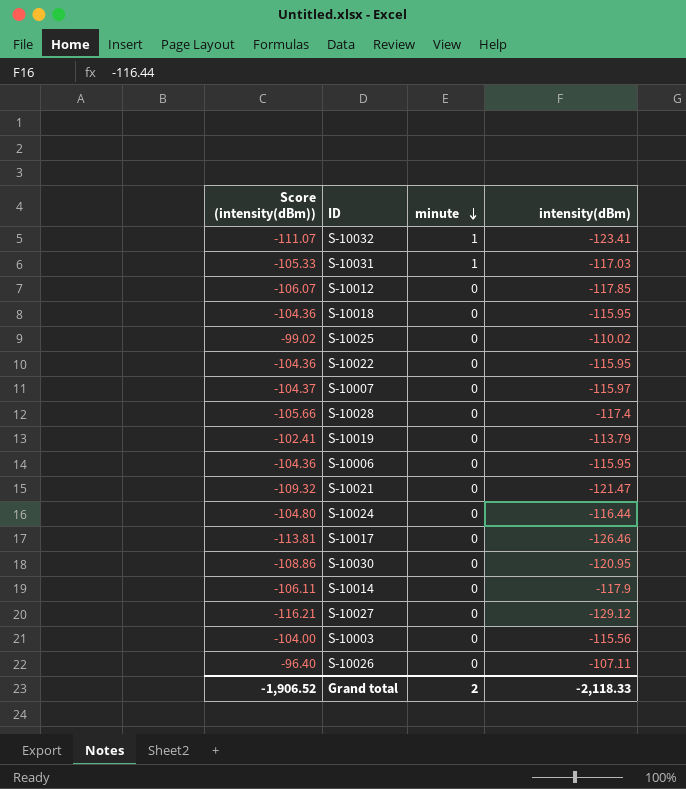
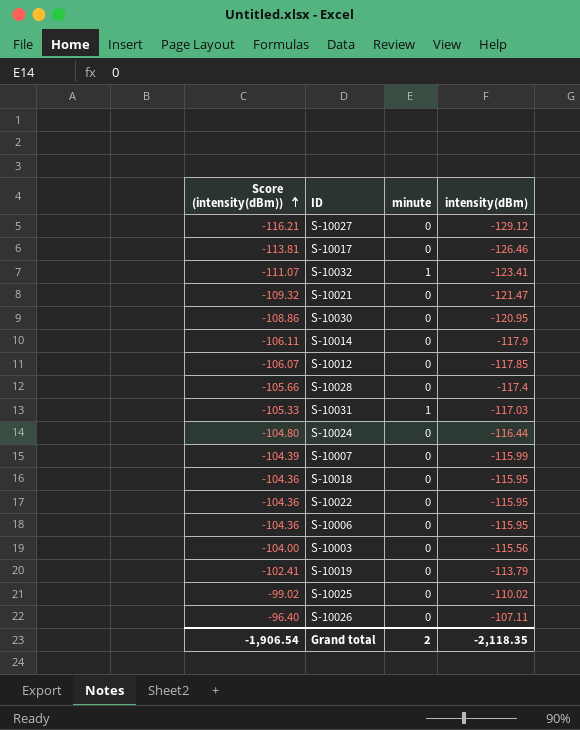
row order: minute descending -> Score (intensity(dBm)) ascending
S-10007 | Score (intensity(dBm)): -104.37 -> -104.39
S-10007 | intensity(dBm): -115.97 -> -115.99
Grand total | Score (intensity(dBm)): -1,906.52 -> -1,906.54
Grand total | intensity(dBm): -2,118.33 -> -2,118.35

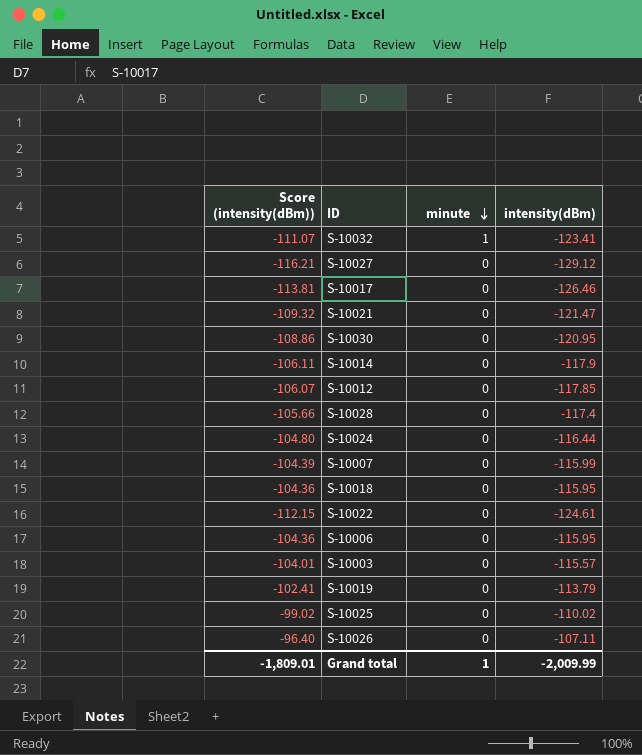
row order: Score (intensity(dBm)) ascending -> minute descending
row S-10031: -105.33 | 1 | -117.03 -> none
S-10022 | Score (intensity(dBm)): -104.36 -> -112.15
S-10022 | intensity(dBm): -115.95 -> -124.61
S-10003 | Score (intensity(dBm)): -104.00 -> -104.01
S-10003 | intensity(dBm): -115.56 -> -115.57
Grand total | Score (intensity(dBm)): -1,906.54 -> -1,809.01
Grand total | minute: 2 -> 1
Grand total | intensity(dBm): -2,118.35 -> -2,009.99

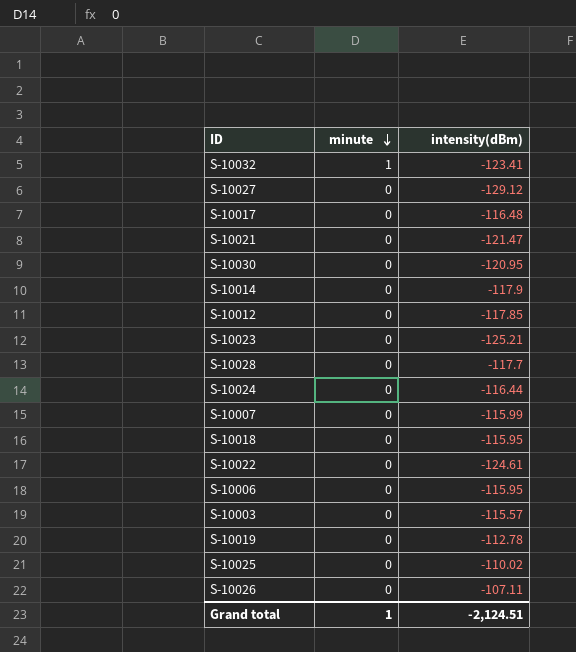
column Score (intensity(dBm)) | formula: [intensity(dBm)] * 0.9 -> none
S-10017 | intensity(dBm): -126.46 -> -116.48
row S-10023: none -> 0 | -125.21
S-10028 | intensity(dBm): -117.4 -> -117.7
S-10019 | intensity(dBm): -113.79 -> -112.78
Grand total | intensity(dBm): -2,009.99 -> -2,124.51

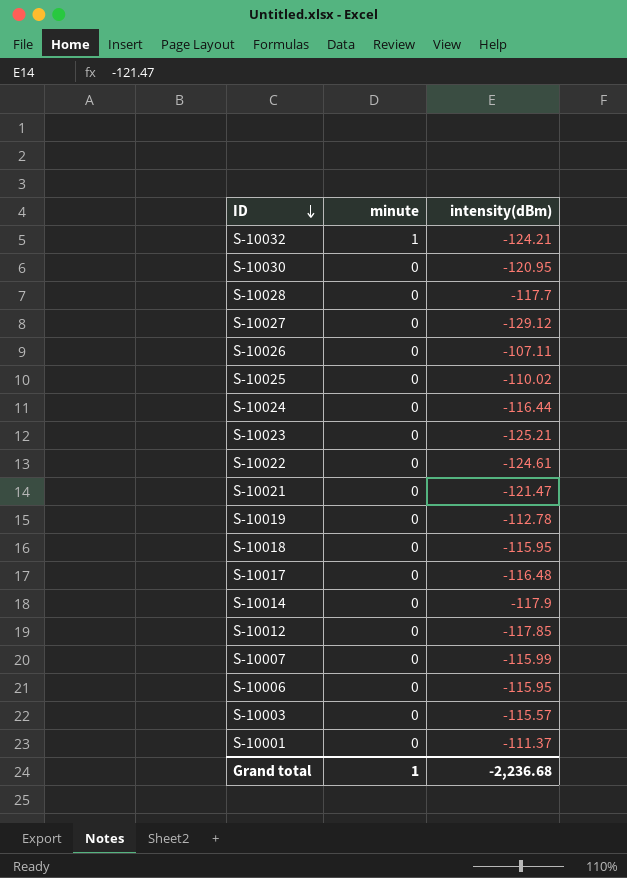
row order: minute descending -> ID descending
S-10032 | intensity(dBm): -123.41 -> -124.21
row S-10001: none -> 0 | -111.37
Grand total | intensity(dBm): -2,124.51 -> -2,236.68

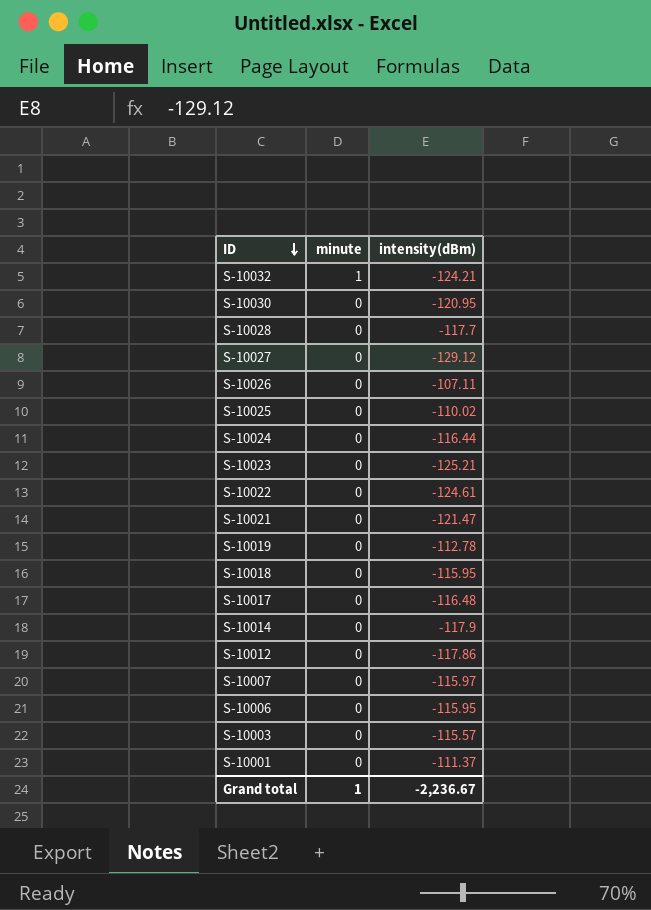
S-10012 | intensity(dBm): -117.85 -> -117.86
S-10007 | intensity(dBm): -115.99 -> -115.97
Grand total | intensity(dBm): -2,236.68 -> -2,236.67

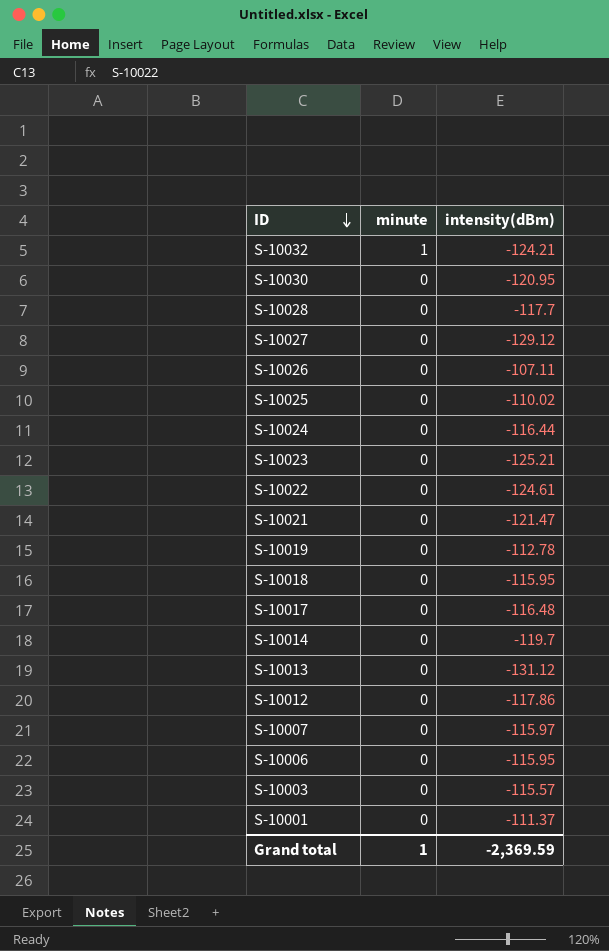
S-10014 | intensity(dBm): -117.9 -> -119.7
row S-10013: none -> 0 | -131.12
Grand total | intensity(dBm): -2,236.67 -> -2,369.59

